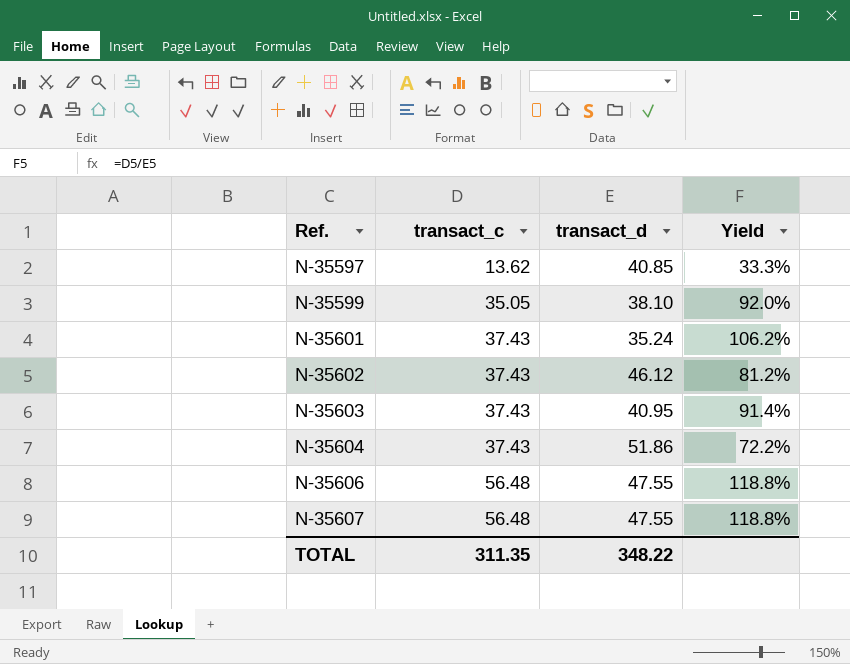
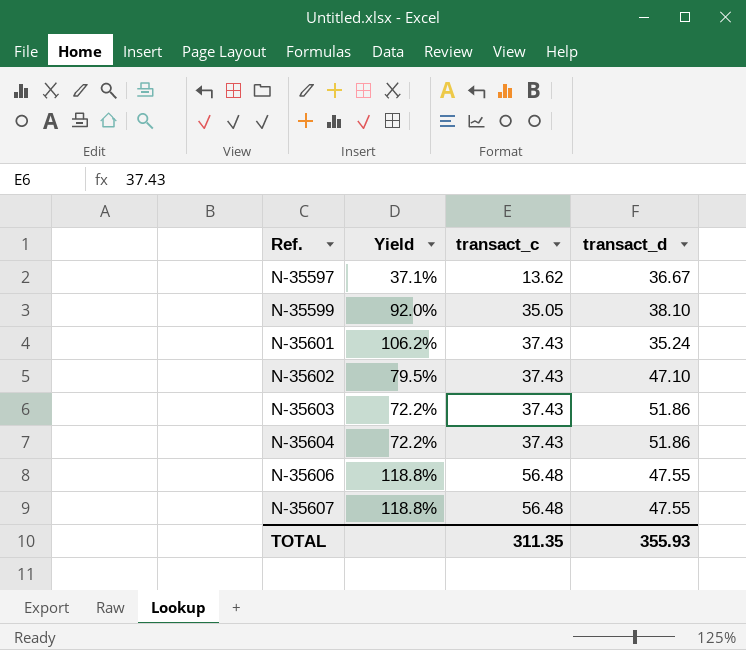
column Yield | position: 4 -> 2
N-35597 | Yield: 33.3% -> 37.1%
N-35597 | transact_d: 40.85 -> 36.67
N-35602 | Yield: 81.2% -> 79.5%
N-35602 | transact_d: 46.12 -> 47.10
N-35603 | Yield: 91.4% -> 72.2%
N-35603 | transact_d: 40.95 -> 51.86
TOTAL | transact_d: 348.22 -> 355.93

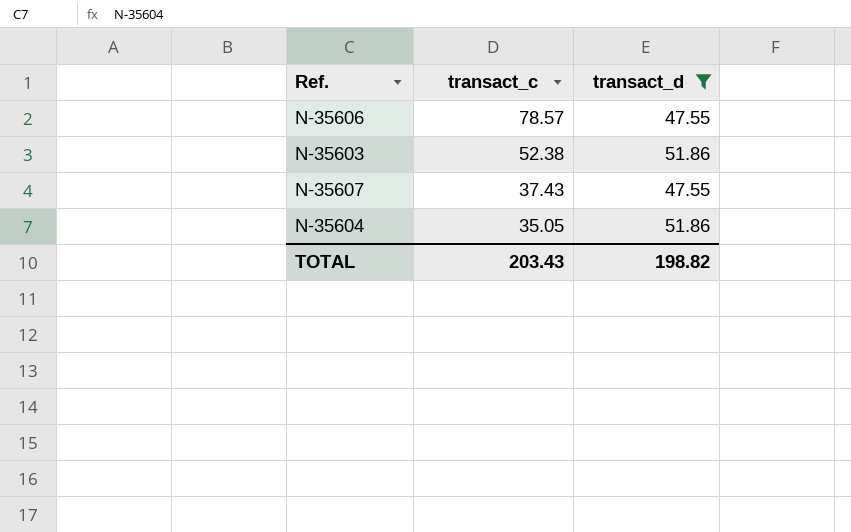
filter: none -> transact_d >= 47.55
row order: Ref. ascending -> transact_c descending
column Yield | formula: [transact_c] / [transact_d] -> none
N-35606 | transact_c: 56.48 -> 78.57
N-35603 | transact_c: 37.43 -> 52.38
N-35607 | transact_c: 56.48 -> 37.43
N-35604 | transact_c: 37.43 -> 35.05
TOTAL | transact_c: 311.35 -> 203.43
TOTAL | transact_d: 355.93 -> 198.82

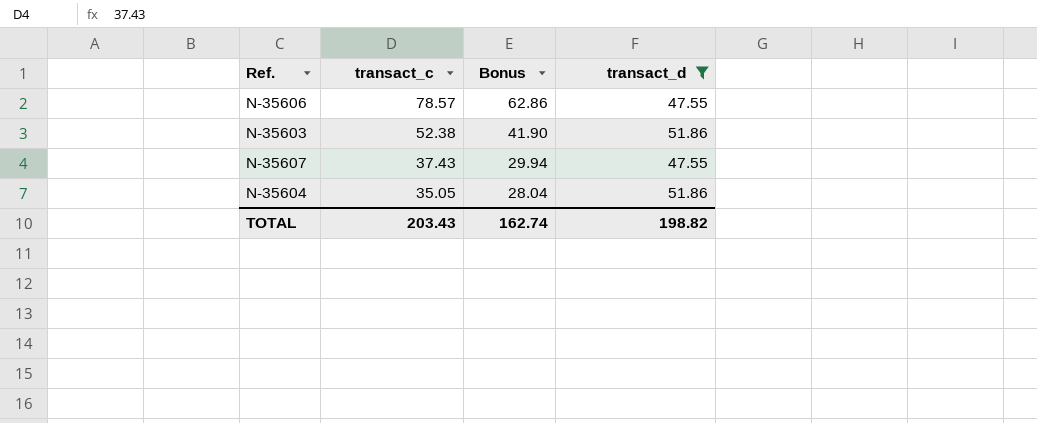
column Bonus | formula: none -> [transact_c] * 0.8

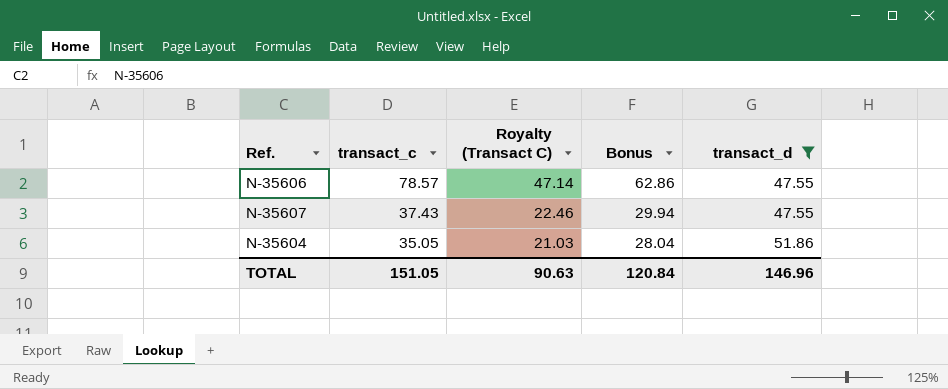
column Royalty (Transact C) | formula: none -> [transact_c] * 0.6
row N-35603: 52.38 | 41.90 | 51.86 -> none
TOTAL | transact_c: 203.43 -> 151.05
TOTAL | Bonus: 162.74 -> 120.84
TOTAL | transact_d: 198.82 -> 146.96

